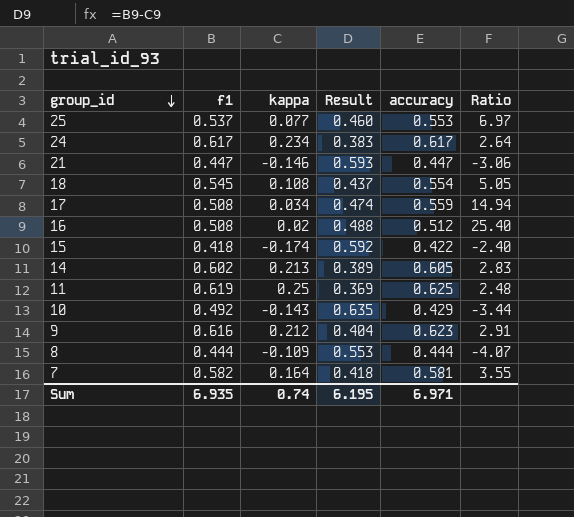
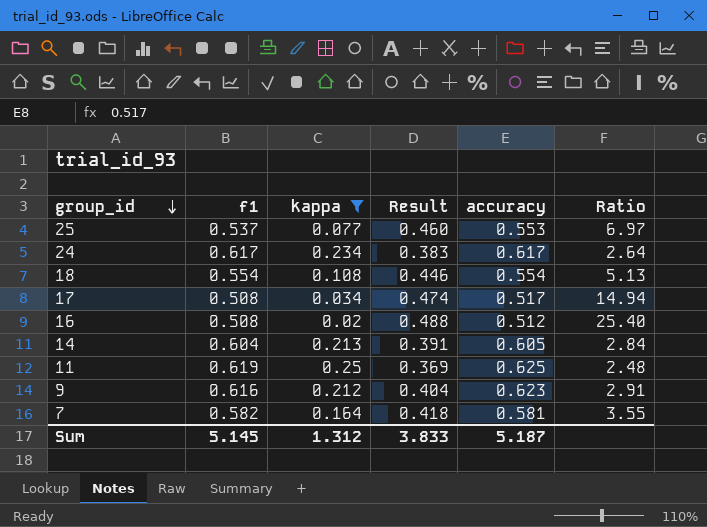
filter: none -> kappa >= 0.02
18 | f1: 0.545 -> 0.554
18 | Result: 0.437 -> 0.446
18 | Ratio: 5.05 -> 5.13
17 | accuracy: 0.559 -> 0.517
14 | f1: 0.602 -> 0.604
14 | Result: 0.389 -> 0.391
14 | Ratio: 2.83 -> 2.84
Sum | f1: 6.935 -> 5.145
Sum | kappa: 0.74 -> 1.312
Sum | Result: 6.195 -> 3.833
Sum | accuracy: 6.971 -> 5.187

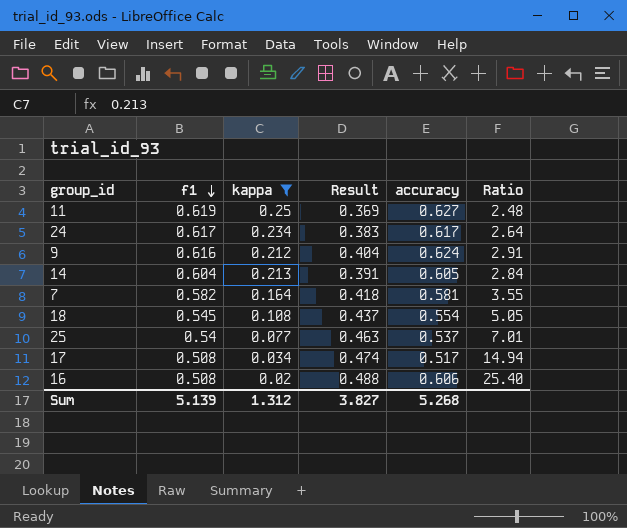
row order: group_id descending -> f1 descending
11 | accuracy: 0.625 -> 0.627
9 | accuracy: 0.623 -> 0.624
18 | f1: 0.554 -> 0.545
18 | Result: 0.446 -> 0.437
18 | Ratio: 5.13 -> 5.05
25 | f1: 0.537 -> 0.54
25 | Result: 0.460 -> 0.463
25 | accuracy: 0.553 -> 0.537
25 | Ratio: 6.97 -> 7.01
16 | accuracy: 0.512 -> 0.606
Sum | f1: 5.145 -> 5.139
Sum | Result: 3.833 -> 3.827
Sum | accuracy: 5.187 -> 5.268

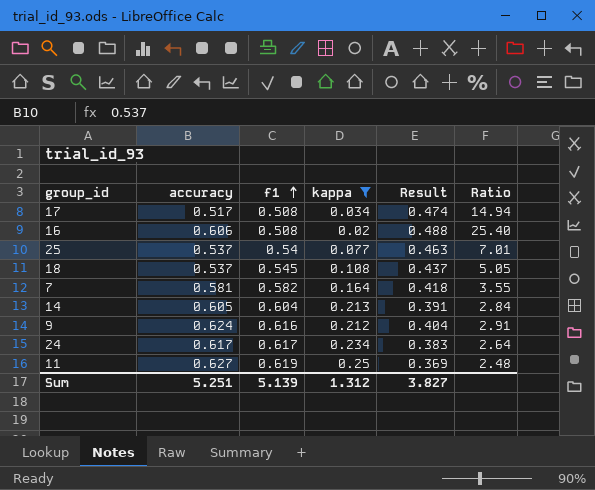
row order: f1 descending -> f1 ascending
column accuracy | position: 5 -> 2
18 | accuracy: 0.554 -> 0.537
Sum | accuracy: 5.268 -> 5.251

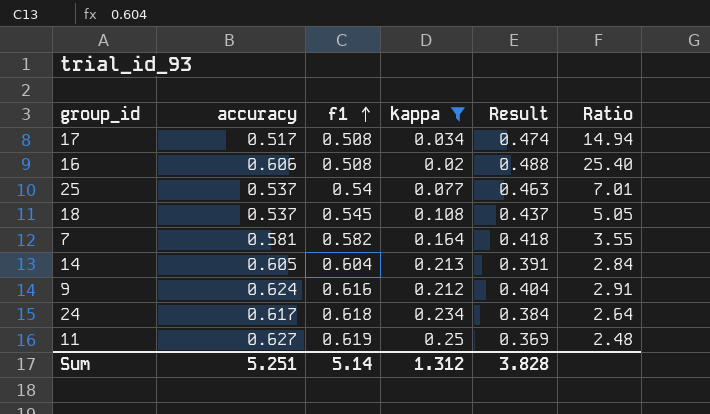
24 | f1: 0.617 -> 0.618
24 | Result: 0.383 -> 0.384
Sum | f1: 5.139 -> 5.14
Sum | Result: 3.827 -> 3.828

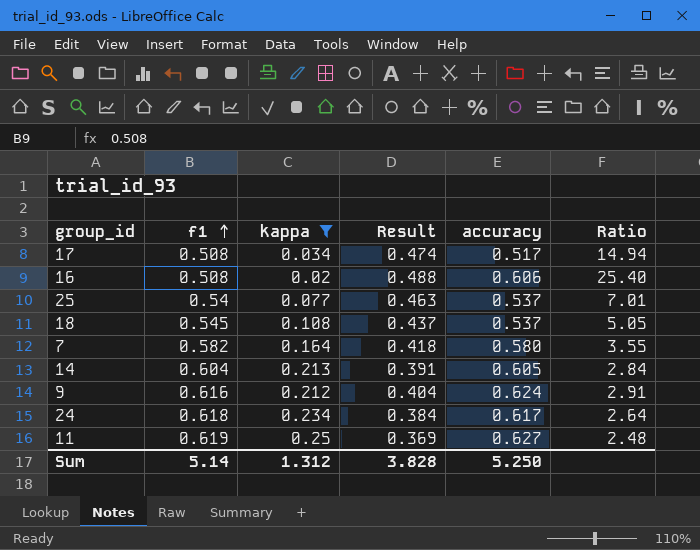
column accuracy | position: 2 -> 5
7 | accuracy: 0.581 -> 0.580
Sum | accuracy: 5.251 -> 5.250

